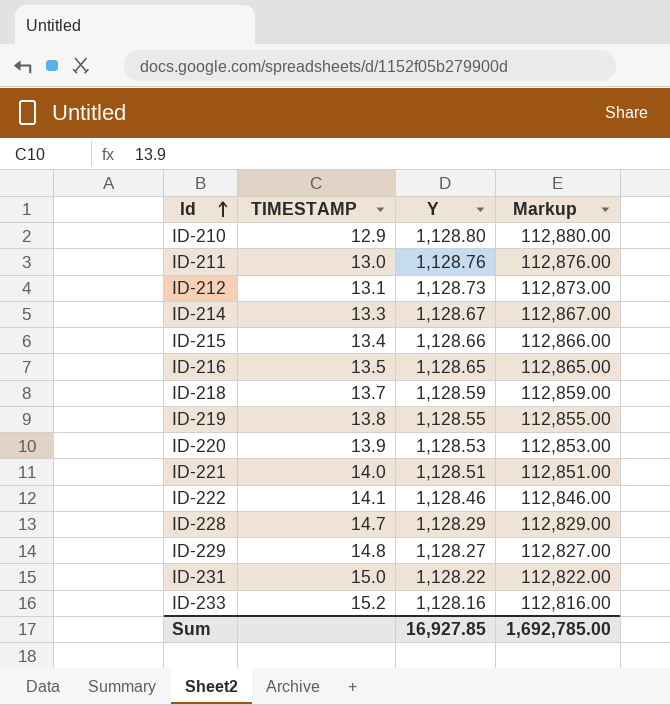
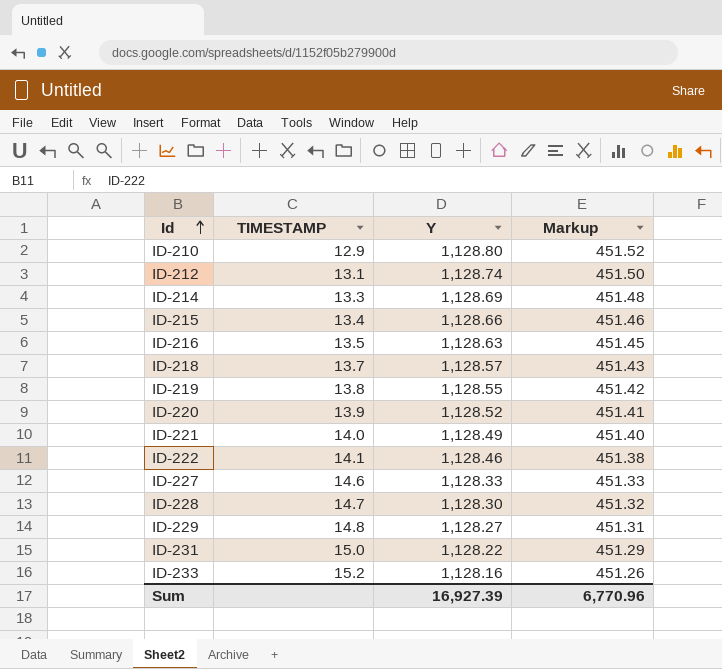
column Markup | formula: [Y] * 100 -> [Y] * 0.4
row ID-211: 13.0 | 1,128.76 | 112,876.00 -> none
ID-212 | Y: 1,128.73 -> 1,128.74
ID-214 | Y: 1,128.67 -> 1,128.69
ID-216 | Y: 1,128.65 -> 1,128.63
ID-218 | Y: 1,128.59 -> 1,128.57
ID-220 | Y: 1,128.53 -> 1,128.52
ID-221 | Y: 1,128.51 -> 1,128.49
row ID-227: none -> 14.6 | 1,128.33 | 451.33
ID-228 | Y: 1,128.29 -> 1,128.30
Sum | Y: 16,927.85 -> 16,927.39
Sum | Markup: 1,692,785.00 -> 6,770.96

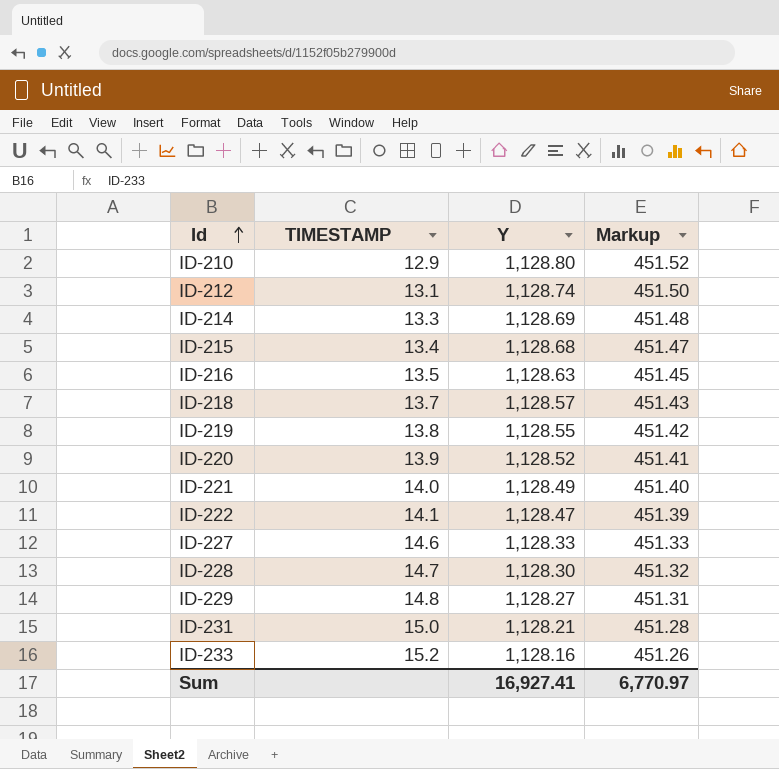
ID-215 | Y: 1,128.66 -> 1,128.68
ID-215 | Markup: 451.46 -> 451.47
ID-222 | Y: 1,128.46 -> 1,128.47
ID-222 | Markup: 451.38 -> 451.39
ID-231 | Y: 1,128.22 -> 1,128.21
ID-231 | Markup: 451.29 -> 451.28
Sum | Y: 16,927.39 -> 16,927.41
Sum | Markup: 6,770.96 -> 6,770.97

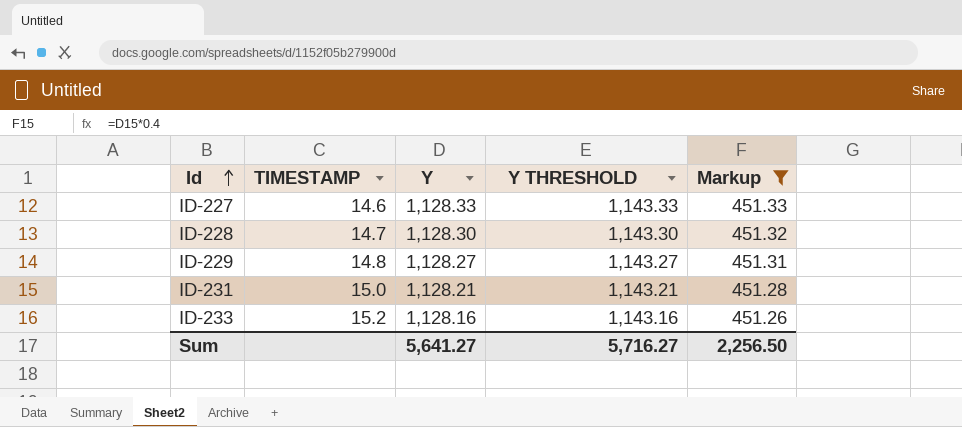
filter: none -> Markup <= 451.33
column Y THRESHOLD | formula: none -> [Y] + 15
Sum | Y: 16,927.41 -> 5,641.27
Sum | Markup: 6,770.97 -> 2,256.50

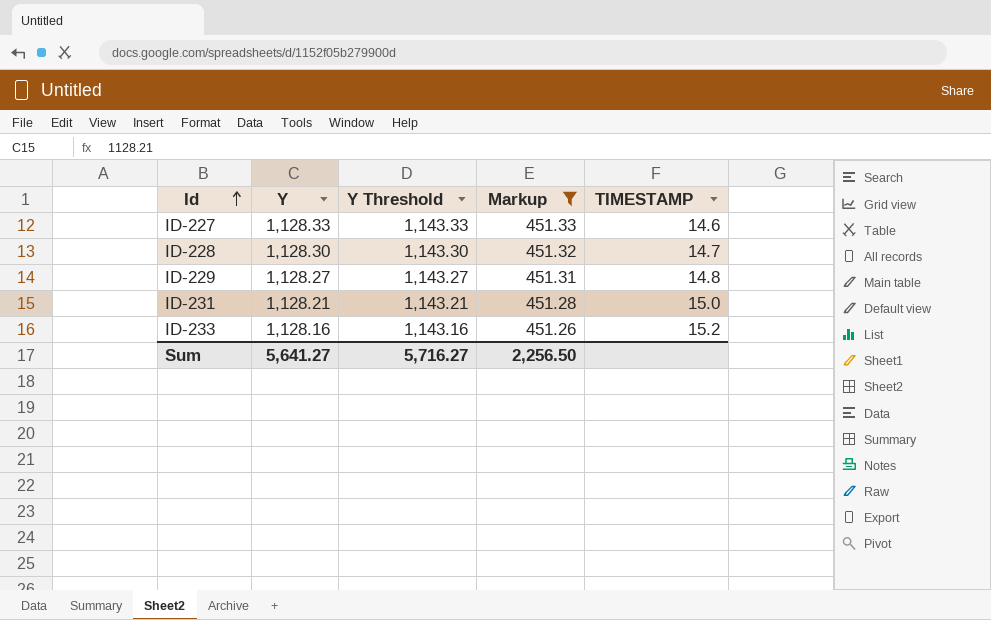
column name: Y THRESHOLD -> Y Threshold
column TIMESTAMP | position: 2 -> 5

